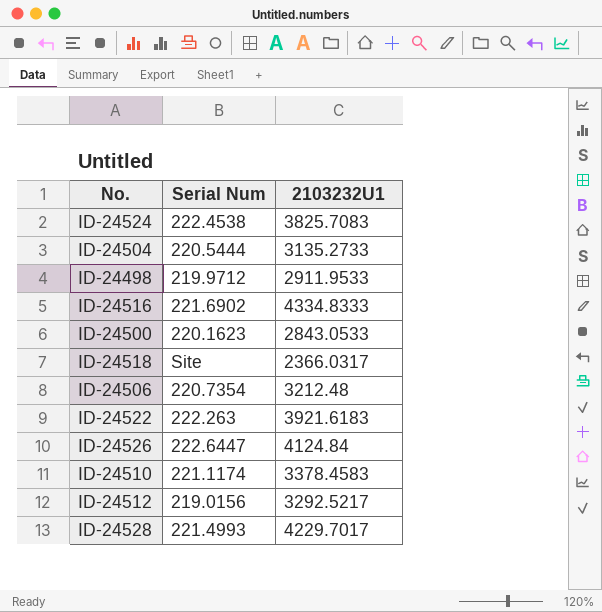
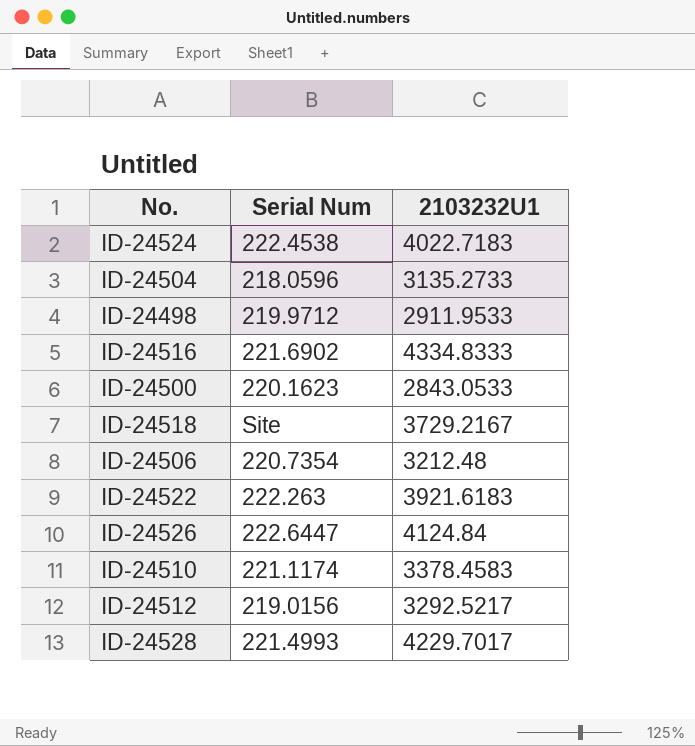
ID-24524 | 2103232U1: 3825.7083 -> 4022.7183
ID-24504 | Serial Num: 220.5444 -> 218.0596
ID-24518 | 2103232U1: 2366.0317 -> 3729.2167

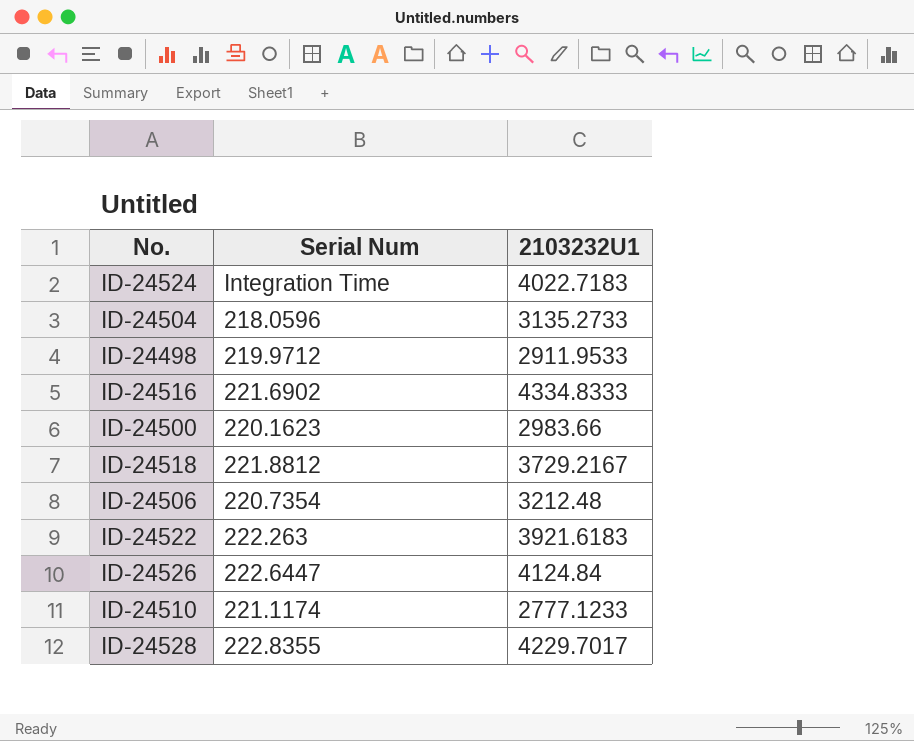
row ID-24512: 219.0156 | 3292.5217 -> none
ID-24524 | Serial Num: 222.4538 -> Integration Time
ID-24500 | 2103232U1: 2843.0533 -> 2983.66
ID-24518 | Serial Num: Site -> 221.8812
ID-24510 | 2103232U1: 3378.4583 -> 2777.1233
ID-24528 | Serial Num: 221.4993 -> 222.8355

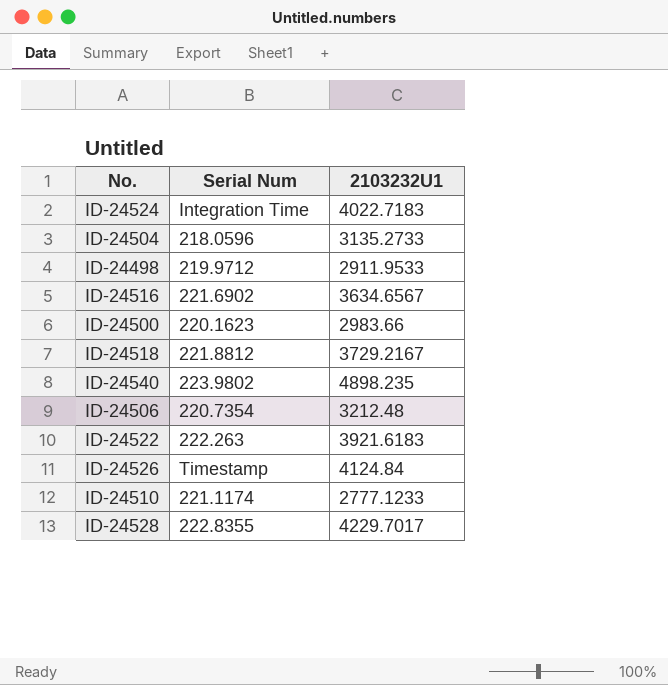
ID-24516 | 2103232U1: 4334.8333 -> 3634.6567
row ID-24540: none -> 223.9802 | 4898.235
ID-24526 | Serial Num: 222.6447 -> Timestamp

